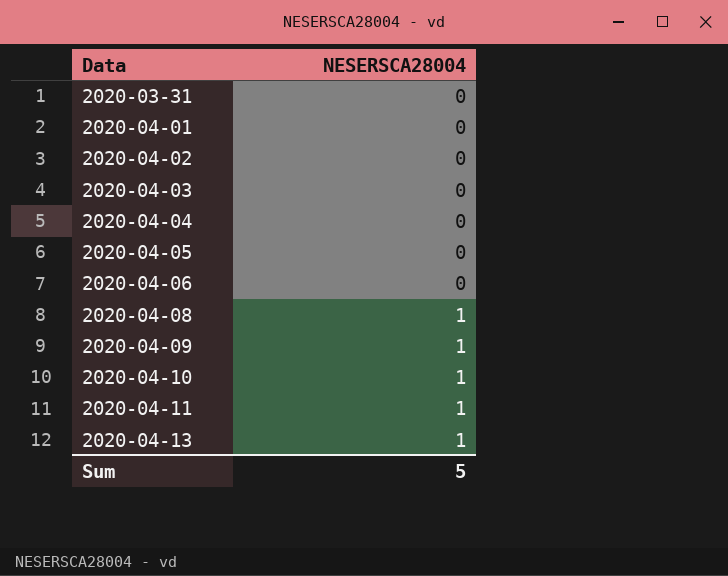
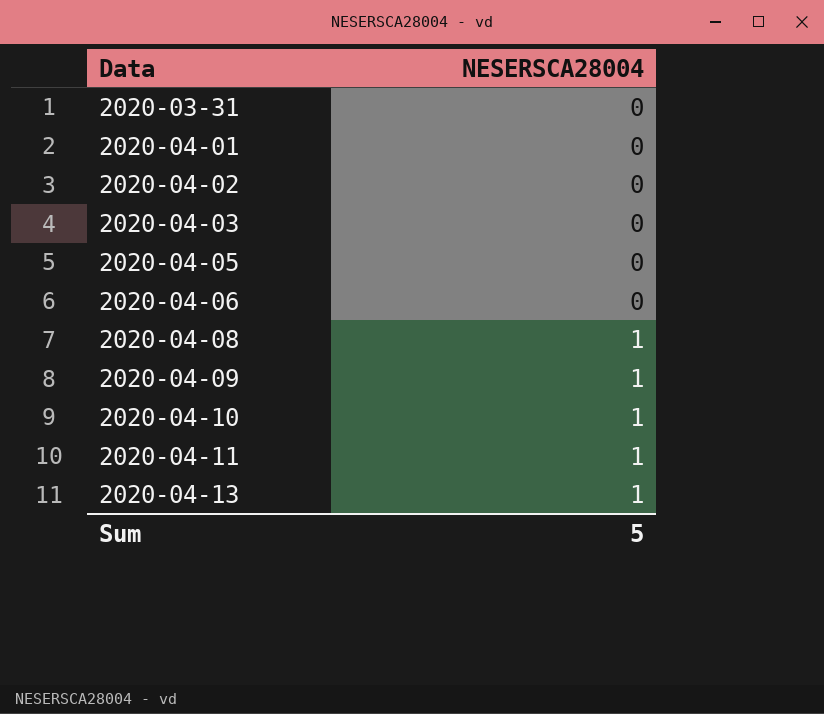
row 2020-04-04: 0 -> none

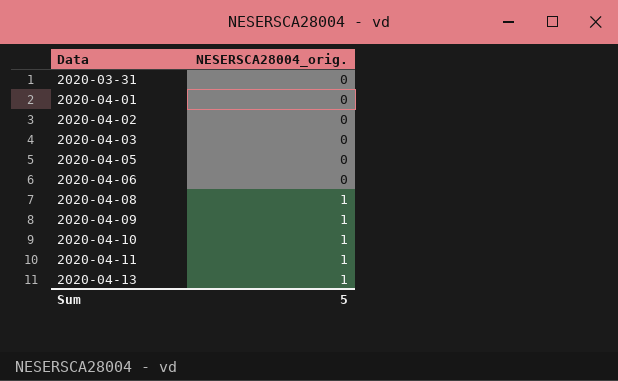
column name: NESERSCA28004 -> NESERSCA28004_orig.

